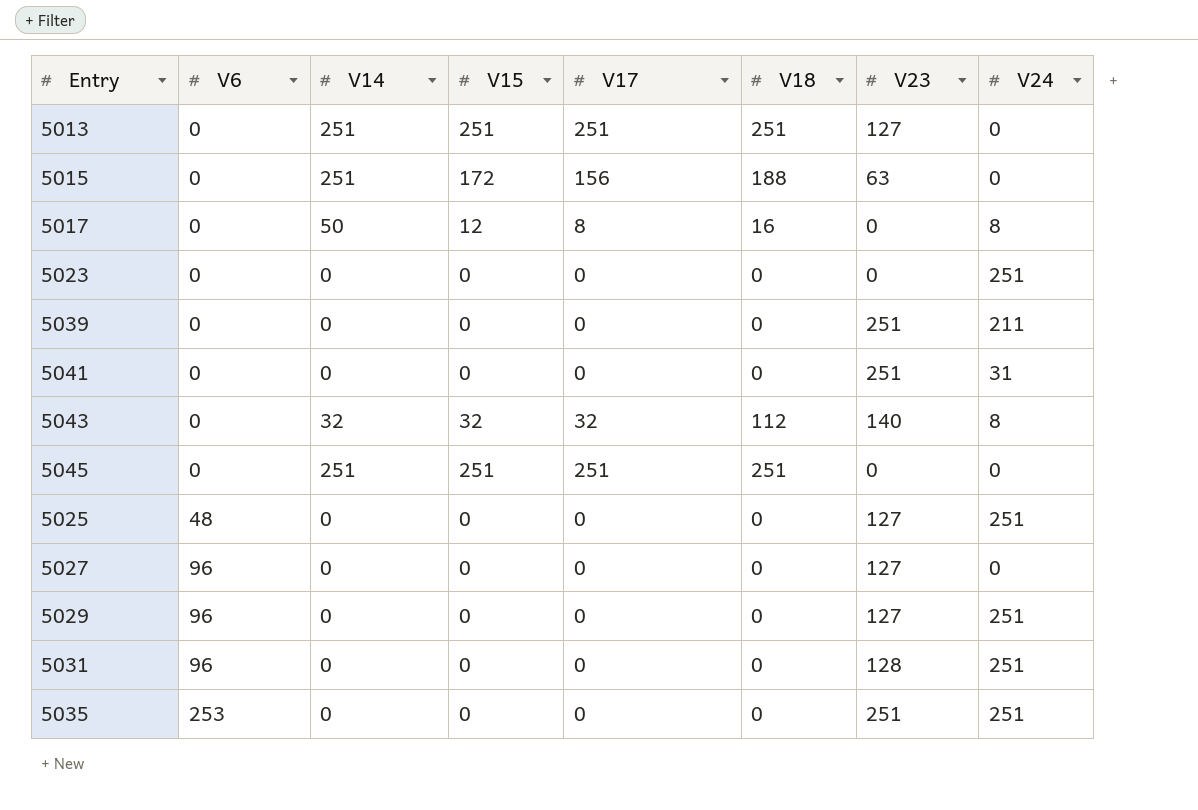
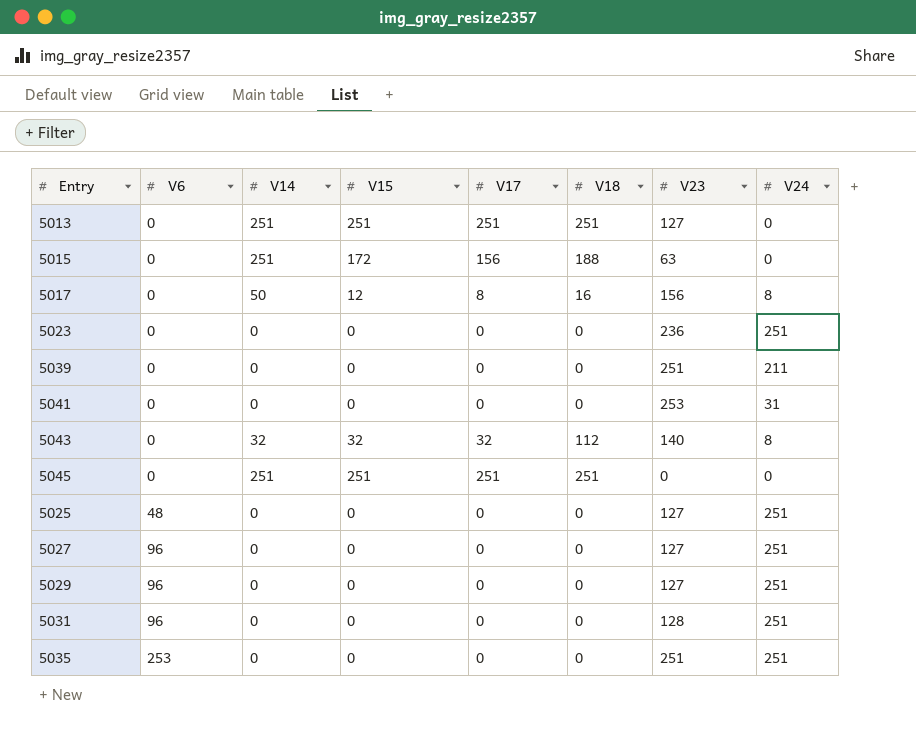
5017 | V23: 0 -> 156
5023 | V23: 0 -> 236
5041 | V23: 251 -> 253
5027 | V24: 0 -> 251

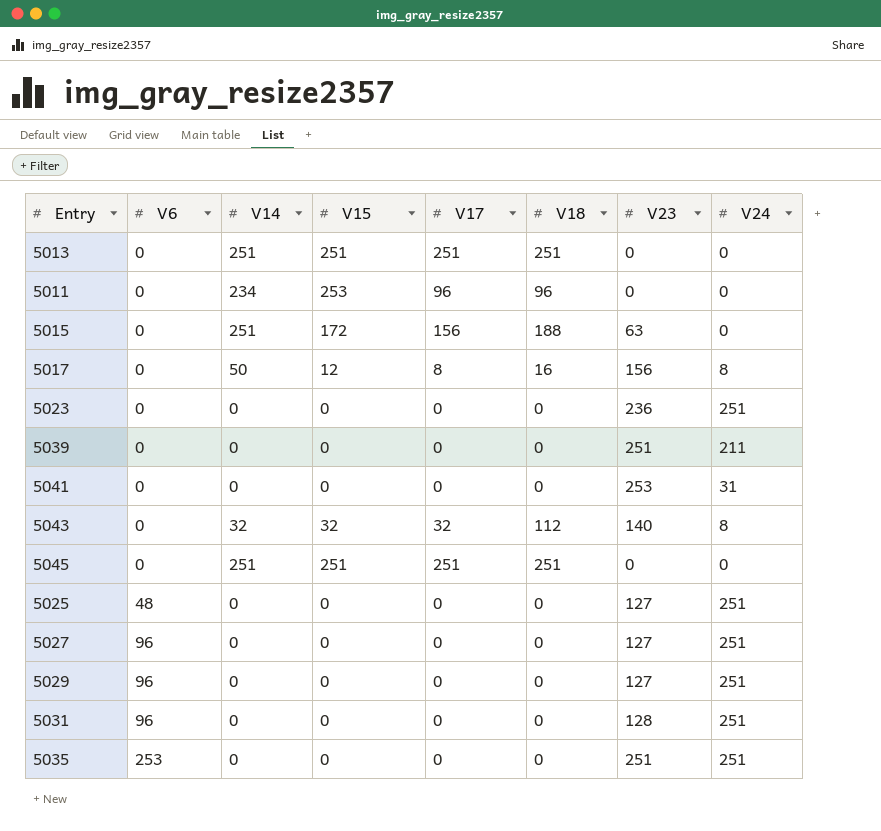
5013 | V23: 127 -> 0
row 5011: none -> 0 | 234 | 253 | 96 | 96 | 0 | 0

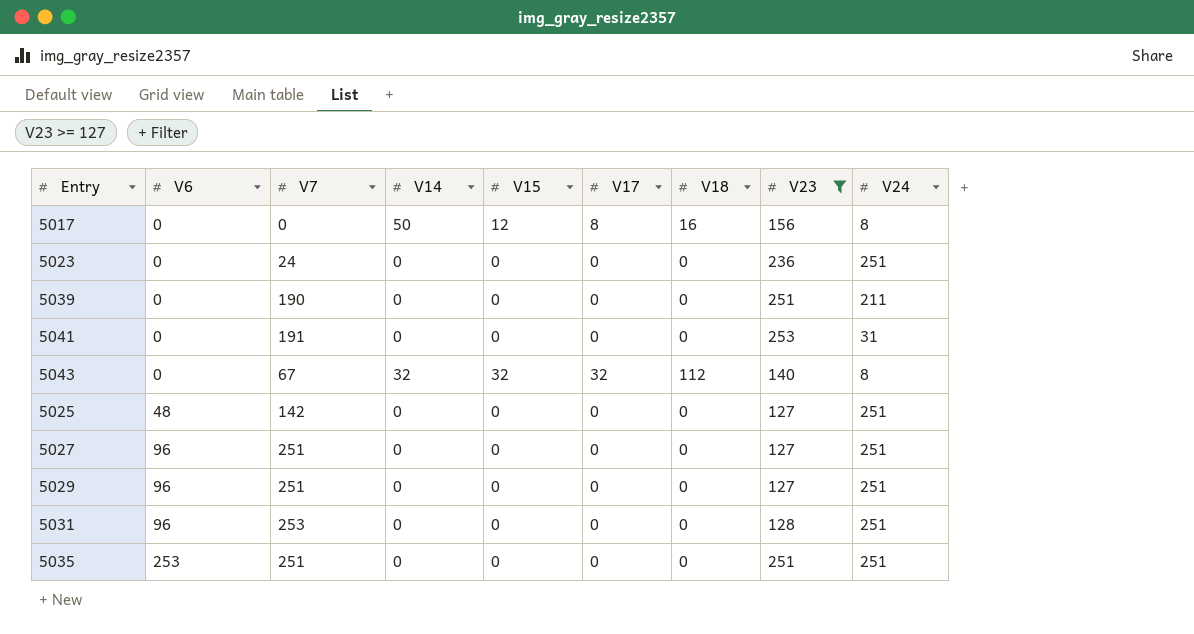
filter: none -> V23 >= 127
column V7 | position: none -> 3

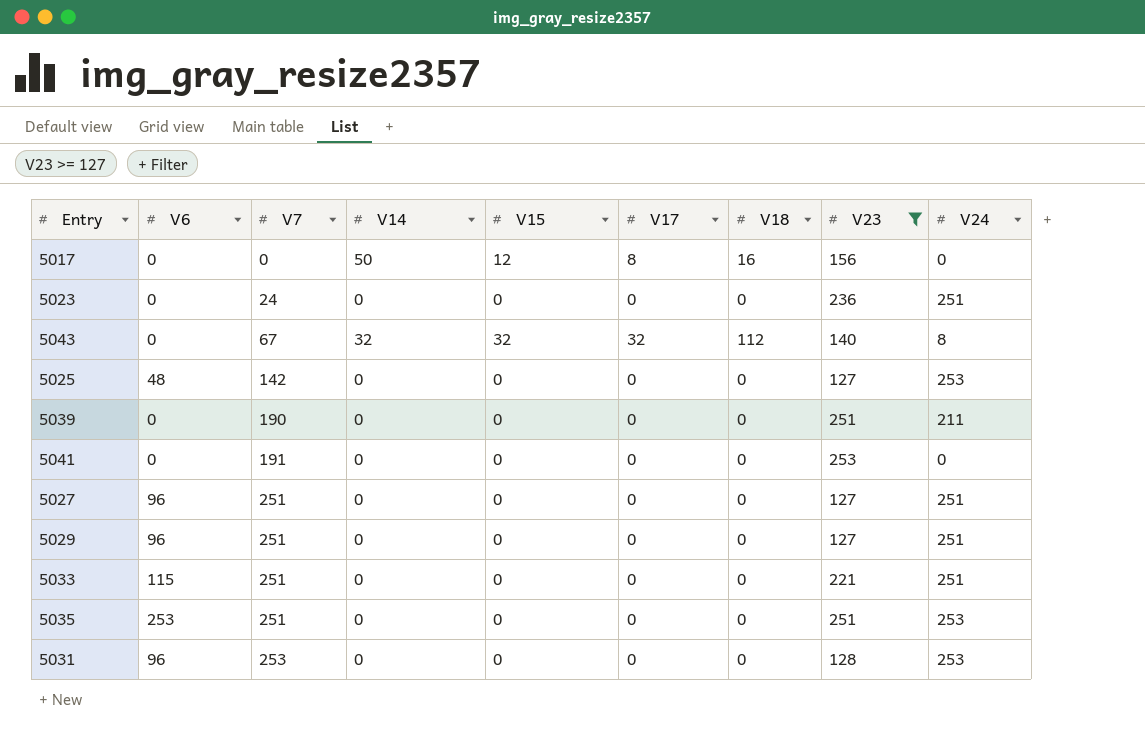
row order: V6 ascending -> V7 ascending
5017 | V24: 8 -> 0
5025 | V24: 251 -> 253
5041 | V24: 31 -> 0
row 5033: none -> 115 | 251 | 0 | 0 | 0 | 0 | 221 | 251
5035 | V24: 251 -> 253
5031 | V24: 251 -> 253

